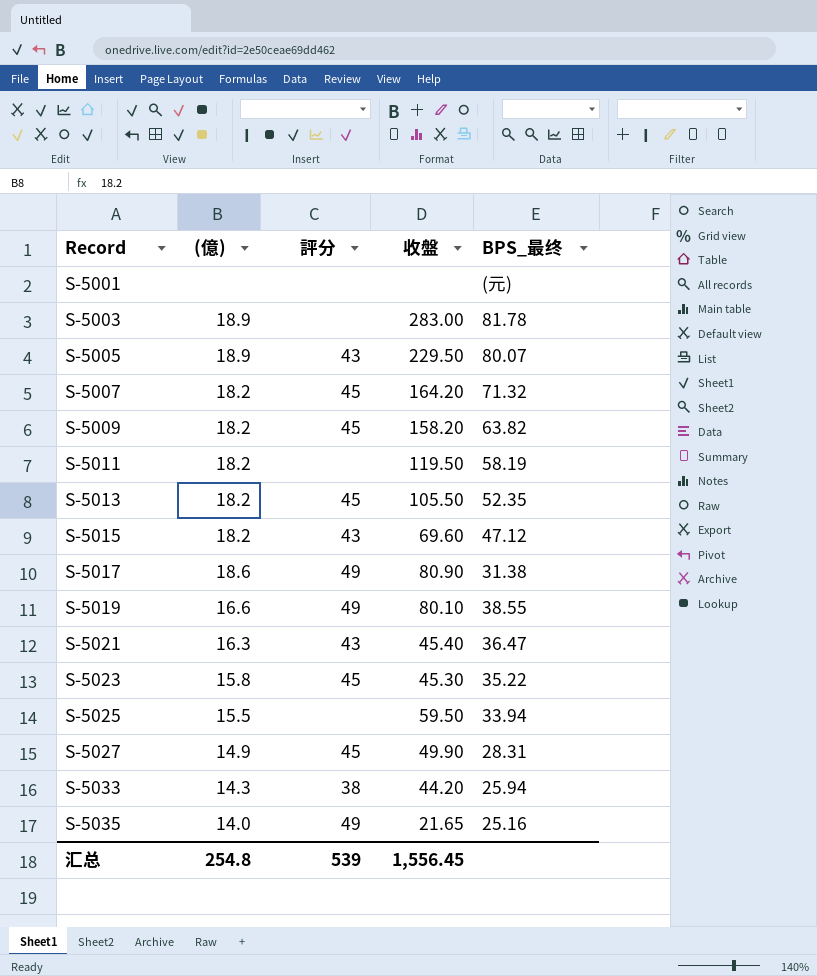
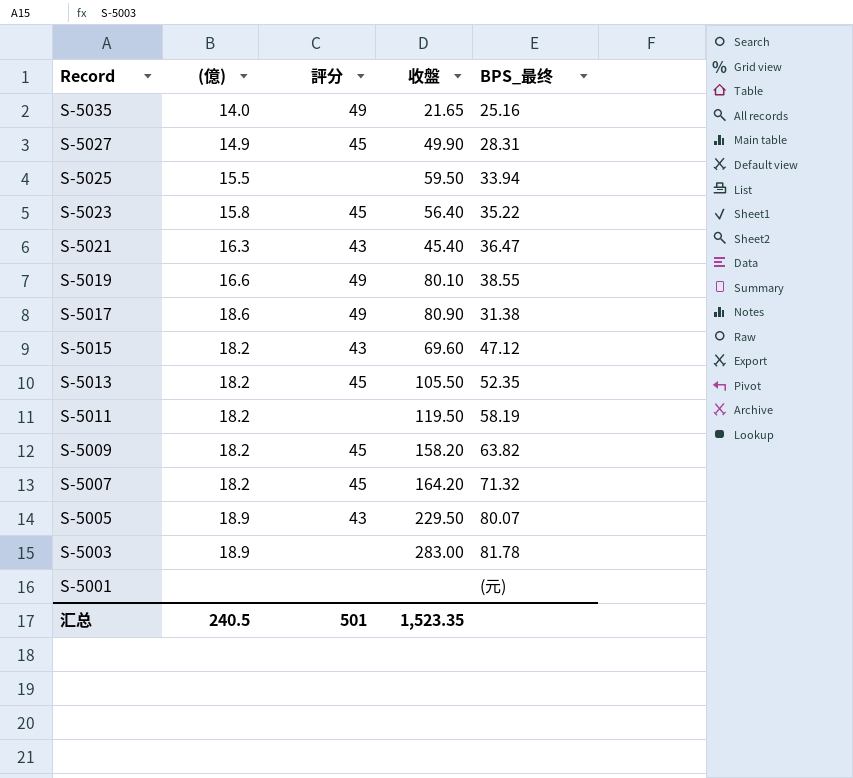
row order: Record ascending -> Record descending
row S-5033: 14.3 | 38 | 44.20 | 25.94 -> none
S-5023 | 收盤: 45.30 -> 56.40
汇总 | (億): 254.8 -> 240.5
汇总 | 評分: 539 -> 501
汇总 | 收盤: 1,556.45 -> 1,523.35

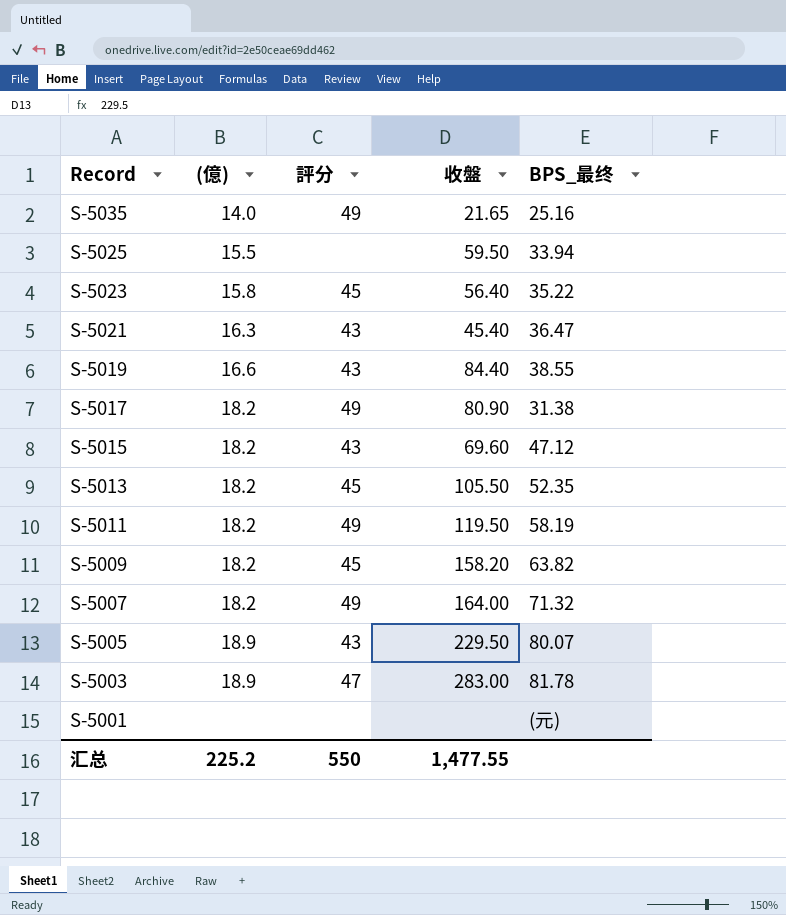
row S-5027: 14.9 | 45 | 49.90 | 28.31 -> none
S-5019 | 評分: 49 -> 43
S-5019 | 收盤: 80.10 -> 84.40
S-5017 | (億): 18.6 -> 18.2
S-5011 | 評分: none -> 49
S-5007 | 評分: 45 -> 49
S-5007 | 收盤: 164.20 -> 164.00
S-5003 | 評分: none -> 47
汇总 | (億): 240.5 -> 225.2
汇总 | 評分: 501 -> 550
汇总 | 收盤: 1,523.35 -> 1,477.55

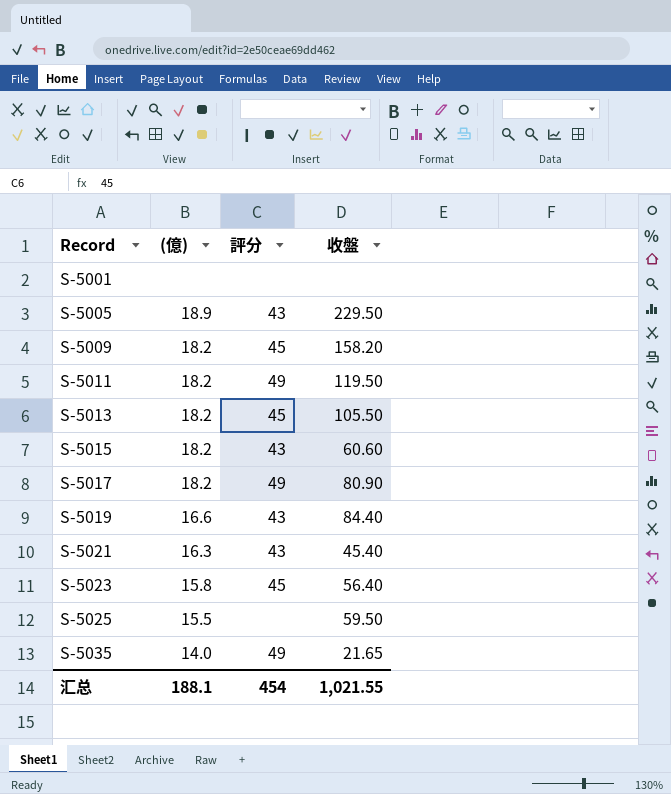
row order: Record descending -> Record ascending
column BPS_最终 | position: 5 -> none
row S-5007: 18.2 | 49 | 164.00 | 71.32 -> none
row S-5003: 18.9 | 47 | 283.00 | 81.78 -> none
S-5015 | 收盤: 69.60 -> 60.60
汇总 | (億): 225.2 -> 188.1
汇总 | 評分: 550 -> 454
汇总 | 收盤: 1,477.55 -> 1,021.55

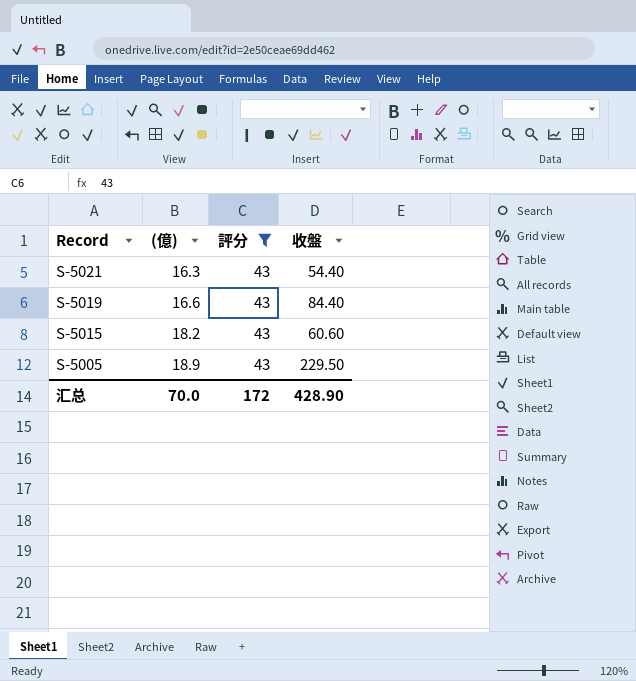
filter: none -> 評分 = 43
row order: Record ascending -> Record descending
S-5021 | 收盤: 45.40 -> 54.40
汇总 | (億): 188.1 -> 70.0
汇总 | 評分: 454 -> 172
汇总 | 收盤: 1,021.55 -> 428.90

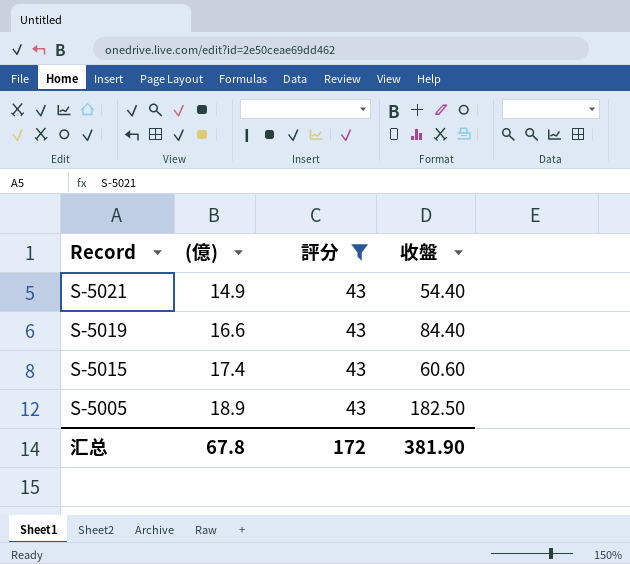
S-5021 | (億): 16.3 -> 14.9
S-5015 | (億): 18.2 -> 17.4
S-5005 | 收盤: 229.50 -> 182.50
汇总 | (億): 70.0 -> 67.8
汇总 | 收盤: 428.90 -> 381.90

